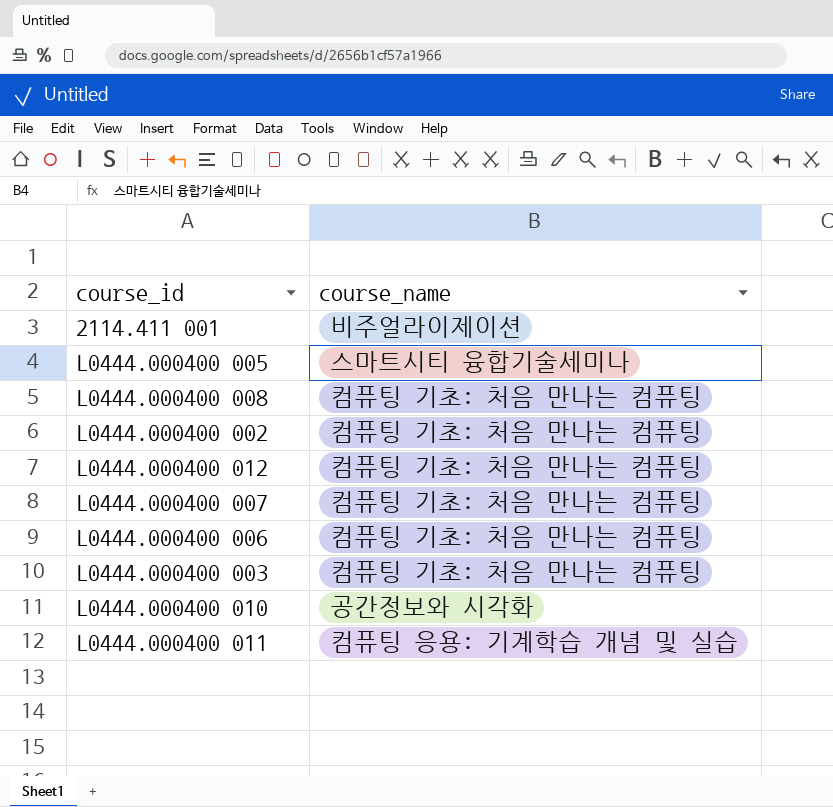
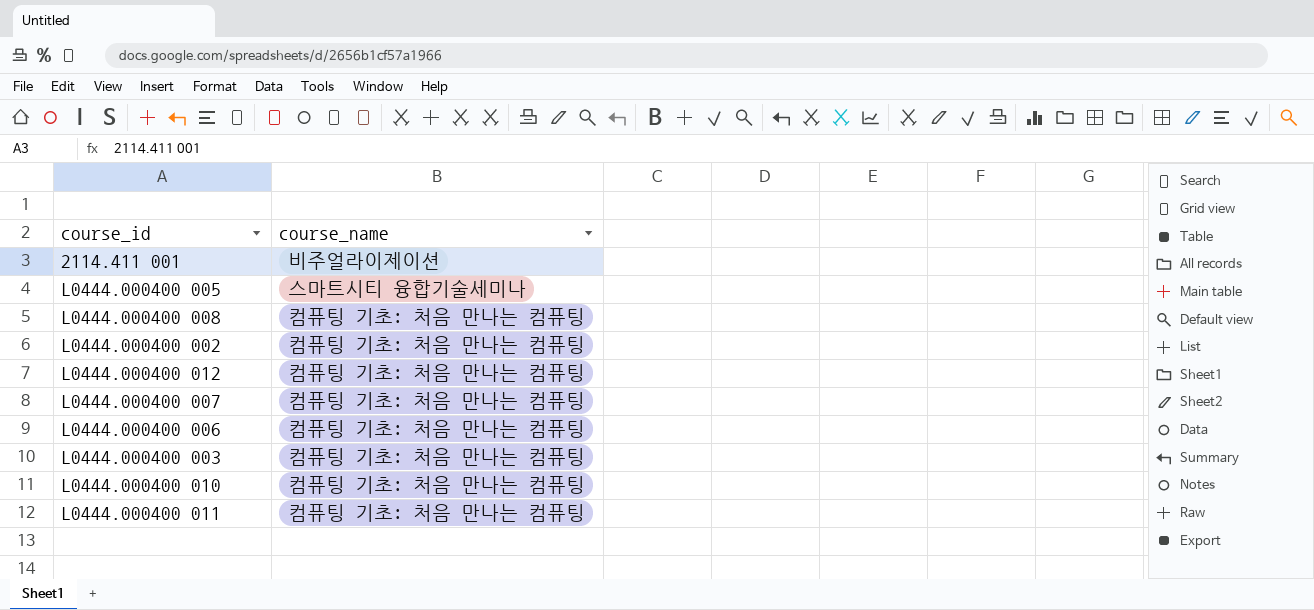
L0444.000400 010 | course_name: 공간정보와 시각화 -> 컴퓨팅 기초: 처음 만나는 컴퓨팅
L0444.000400 011 | course_name: 컴퓨팅 응용: 기계학습 개념 및 실습 -> 컴퓨팅 기초: 처음 만나는 컴퓨팅

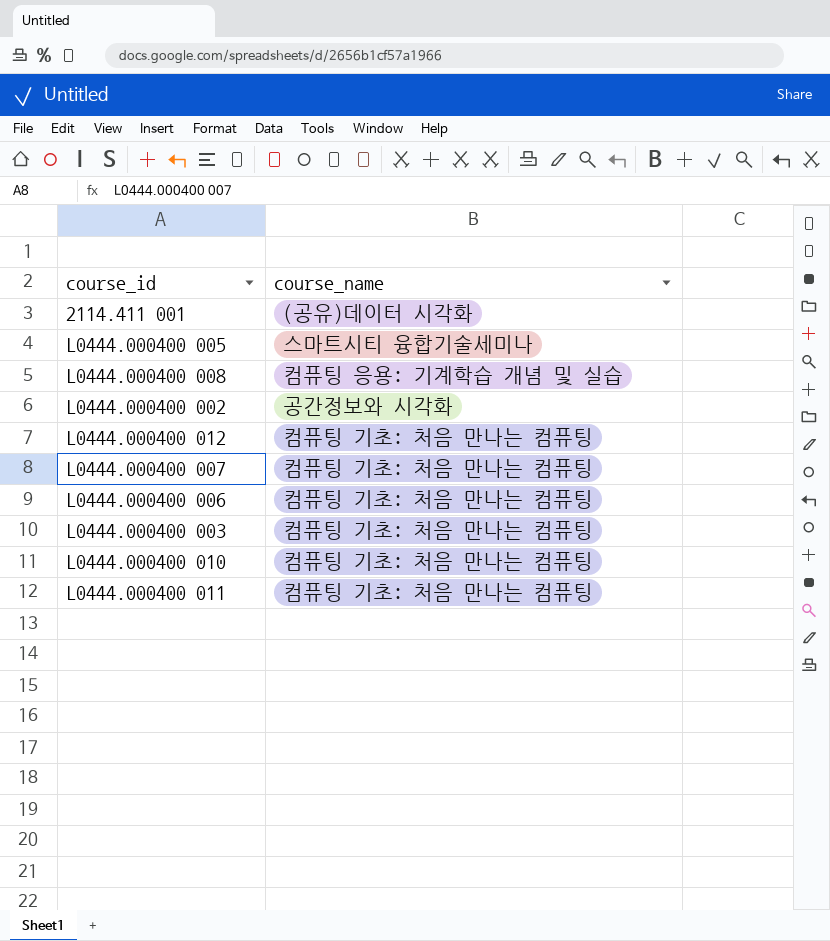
2114.411 001 | course_name: 비주얼라이제이션 -> (공유)데이터 시각화
L0444.000400 008 | course_name: 컴퓨팅 기초: 처음 만나는 컴퓨팅 -> 컴퓨팅 응용: 기계학습 개념 및 실습
L0444.000400 002 | course_name: 컴퓨팅 기초: 처음 만나는 컴퓨팅 -> 공간정보와 시각화

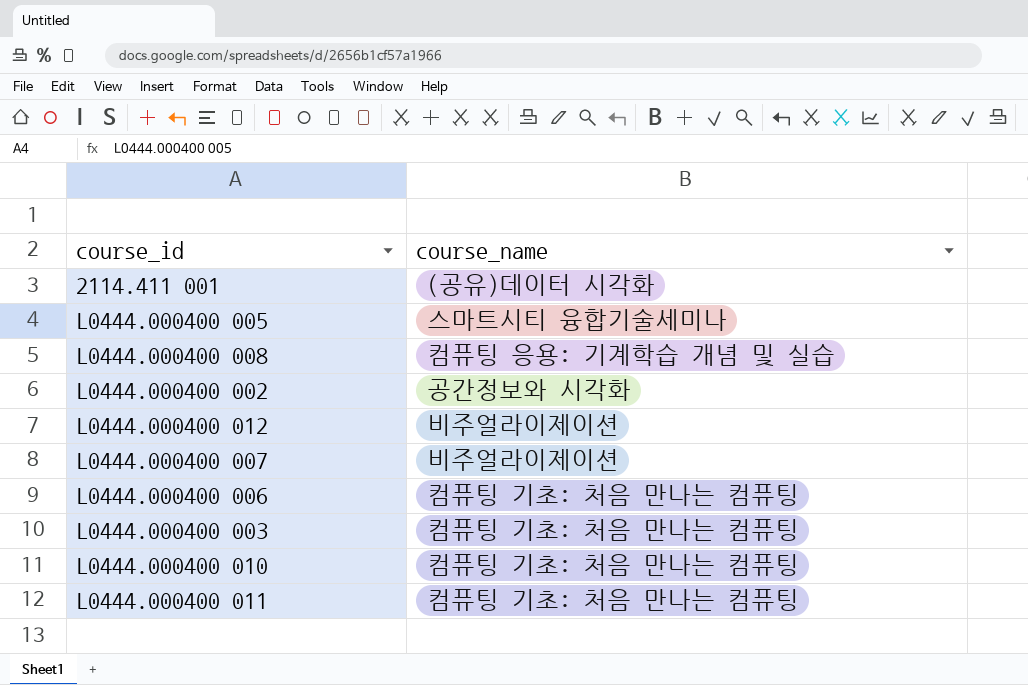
L0444.000400 012 | course_name: 컴퓨팅 기초: 처음 만나는 컴퓨팅 -> 비주얼라이제이션
L0444.000400 007 | course_name: 컴퓨팅 기초: 처음 만나는 컴퓨팅 -> 비주얼라이제이션

